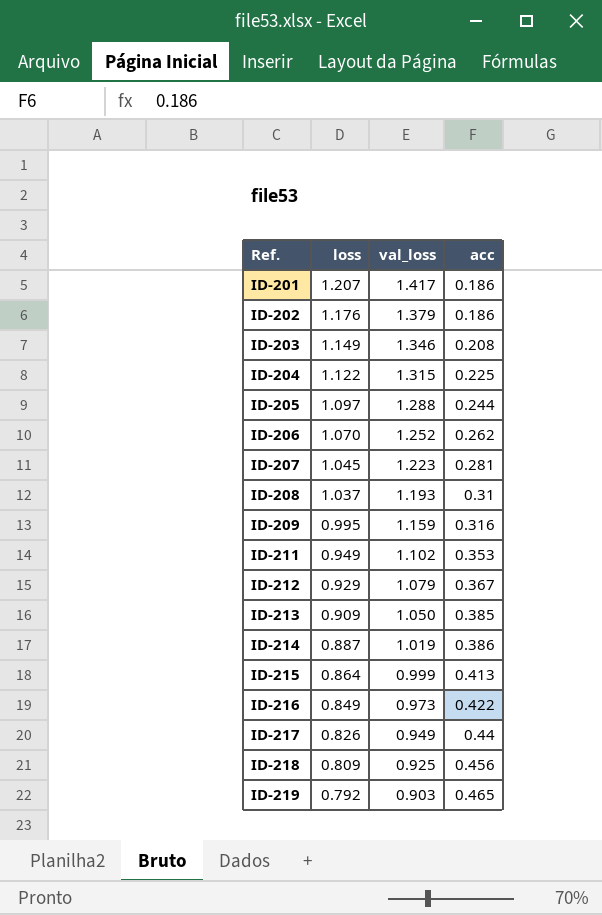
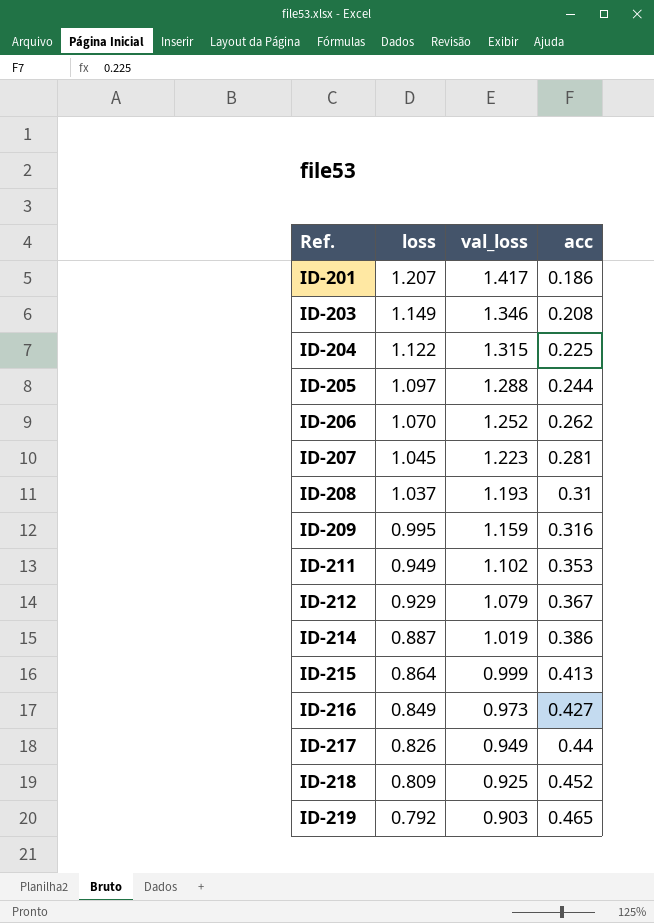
row ID-202: 1.176 | 1.379 | 0.186 -> none
row ID-213: 0.909 | 1.050 | 0.385 -> none
ID-216 | acc: 0.422 -> 0.427
ID-218 | acc: 0.456 -> 0.452

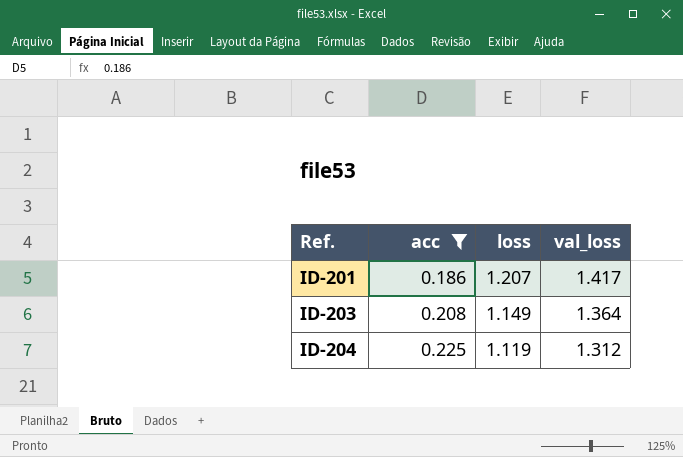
filter: none -> acc <= 0.225
column acc | position: 4 -> 2
ID-203 | val_loss: 1.346 -> 1.364
ID-204 | loss: 1.122 -> 1.119
ID-204 | val_loss: 1.315 -> 1.312

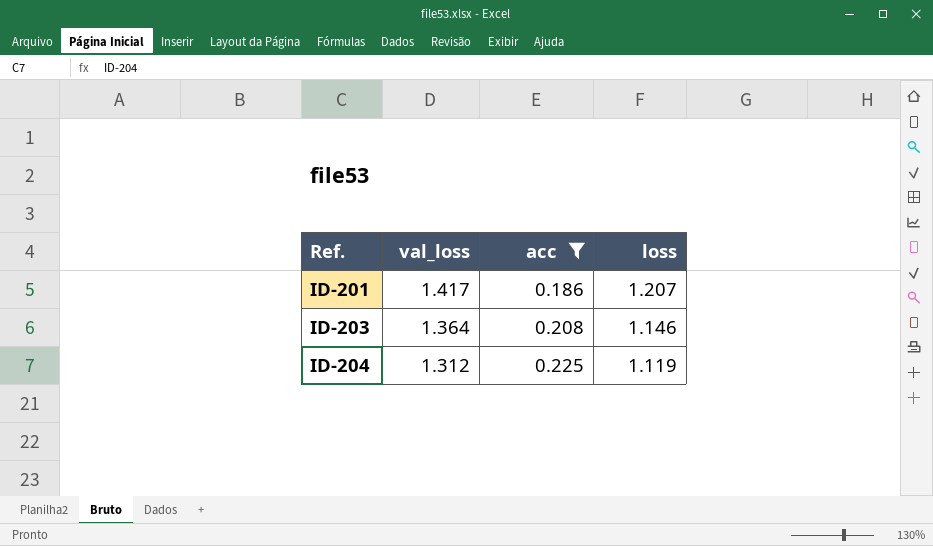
column val_loss | position: 4 -> 2
ID-203 | loss: 1.149 -> 1.146

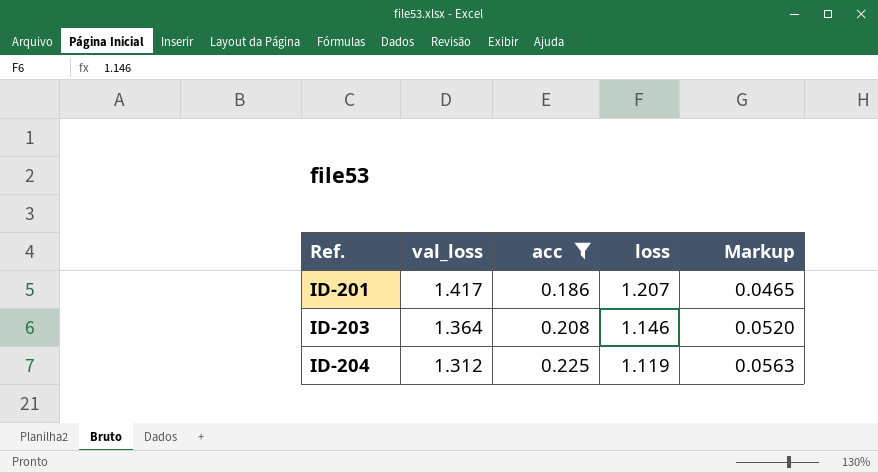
column Markup | formula: none -> [acc] * 0.25

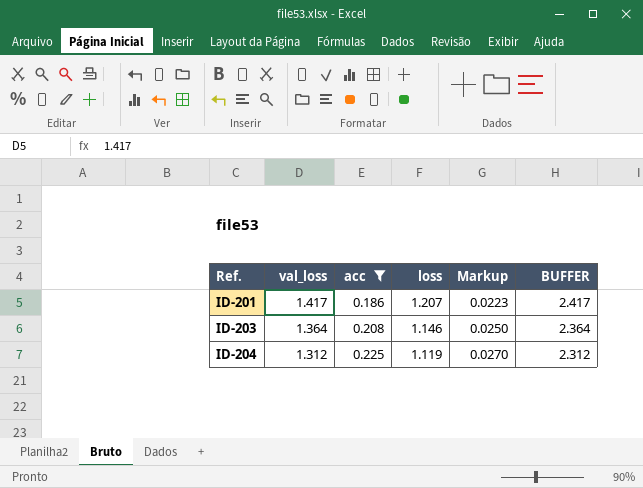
column Markup | formula: [acc] * 0.25 -> [acc] * 0.12
column BUFFER | formula: none -> [val_loss] + 1

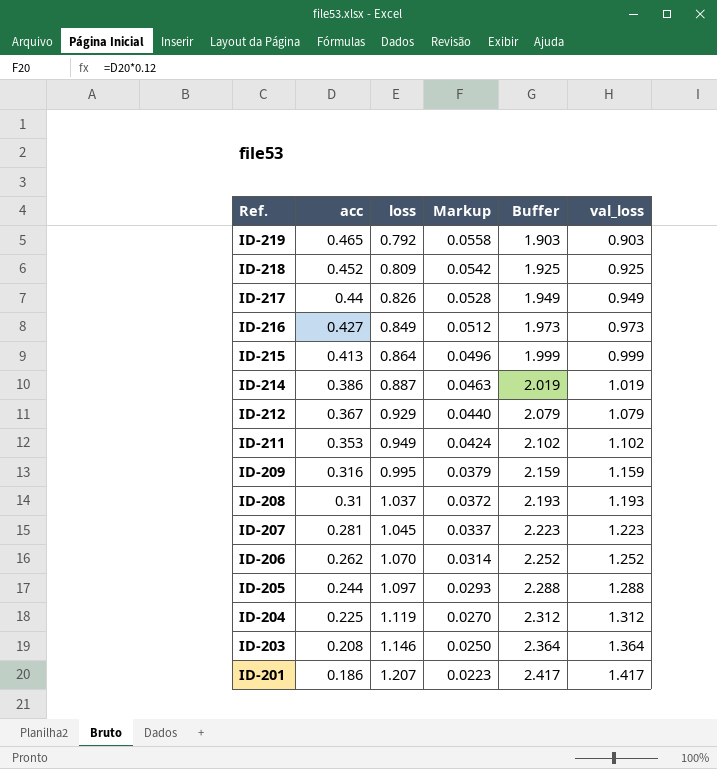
filter: acc <= 0.225 -> none
row order: Ref. ascending -> Ref. descending
column name: BUFFER -> Buffer
column val_loss | position: 2 -> 6

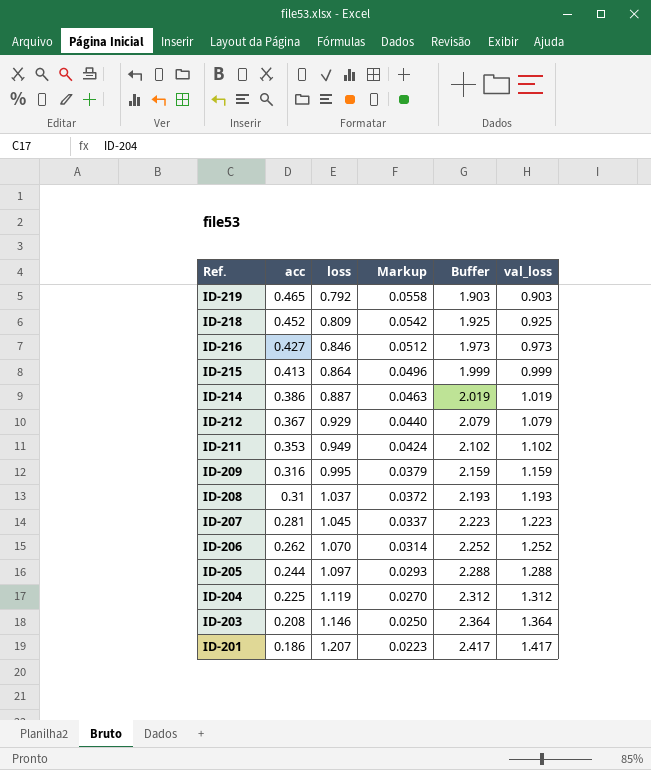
row ID-217: 0.44 | 0.826 | 0.0528 | 1.949 | 0.949 -> none
ID-216 | loss: 0.849 -> 0.846

